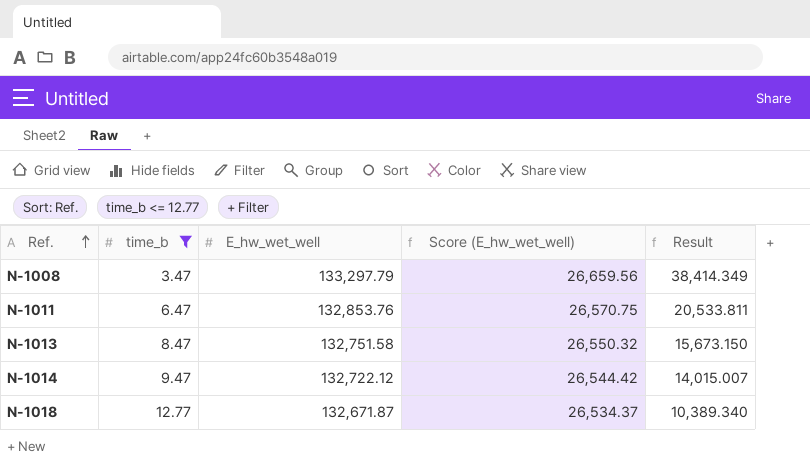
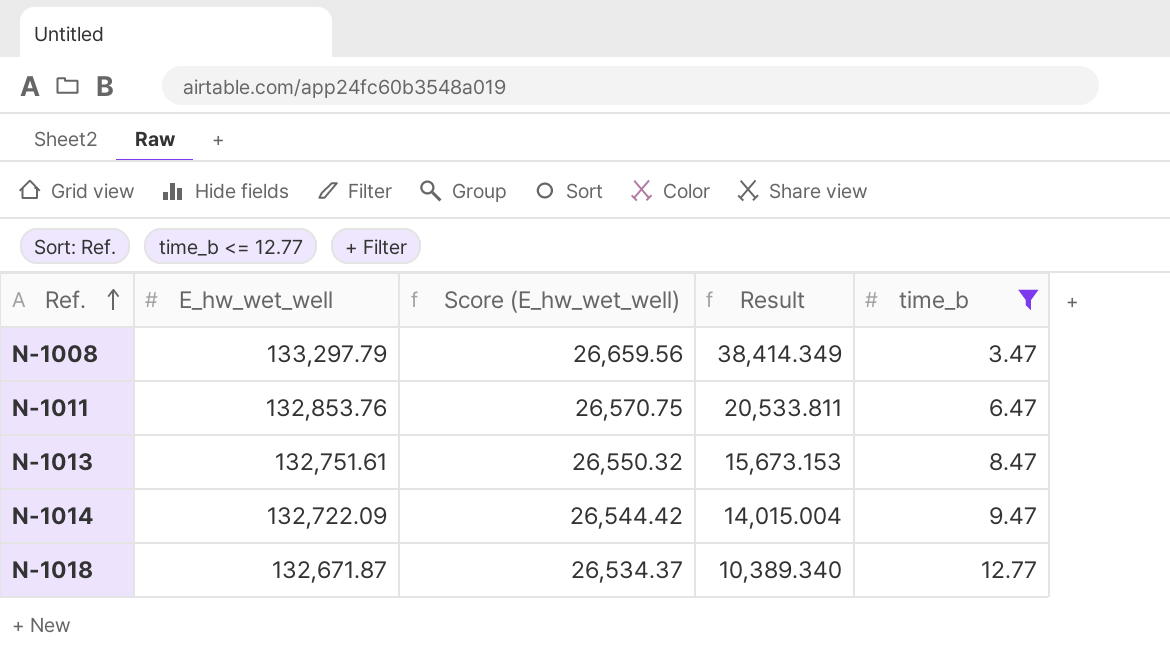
column time_b | position: 2 -> 5
N-1013 | E_hw_wet_well: 132,751.58 -> 132,751.61
N-1013 | Result: 15,673.150 -> 15,673.153
N-1014 | E_hw_wet_well: 132,722.12 -> 132,722.09
N-1014 | Result: 14,015.007 -> 14,015.004

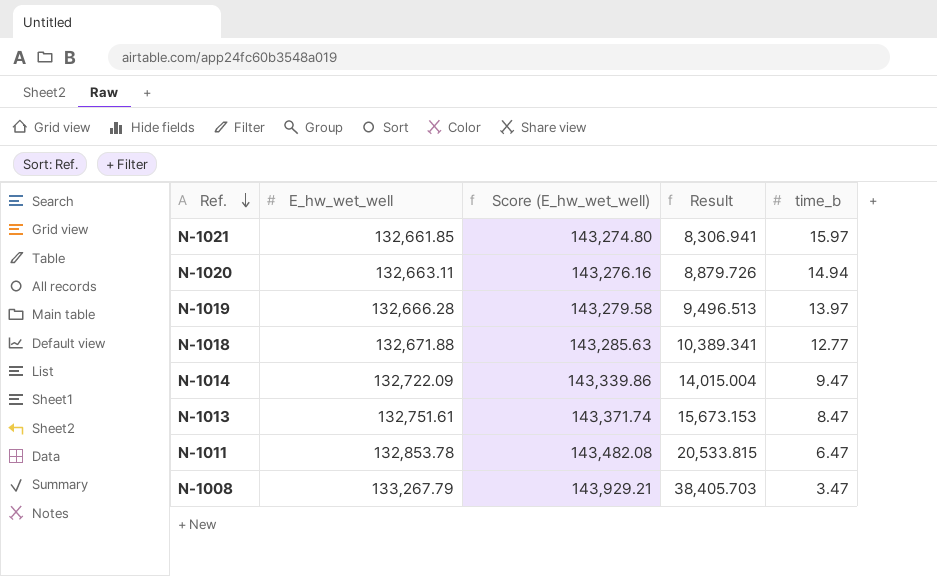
filter: time_b <= 12.77 -> none
row order: Ref. ascending -> Ref. descending
column Score (E_hw_wet_well) | formula: [E_hw_wet_well] * 0.2 -> [E_hw_wet_well] * 1.08
N-1018 | E_hw_wet_well: 132,671.87 -> 132,671.88
N-1018 | Result: 10,389.340 -> 10,389.341
N-1011 | E_hw_wet_well: 132,853.76 -> 132,853.78
N-1011 | Result: 20,533.811 -> 20,533.815
N-1008 | E_hw_wet_well: 133,297.79 -> 133,267.79
N-1008 | Result: 38,414.349 -> 38,405.703

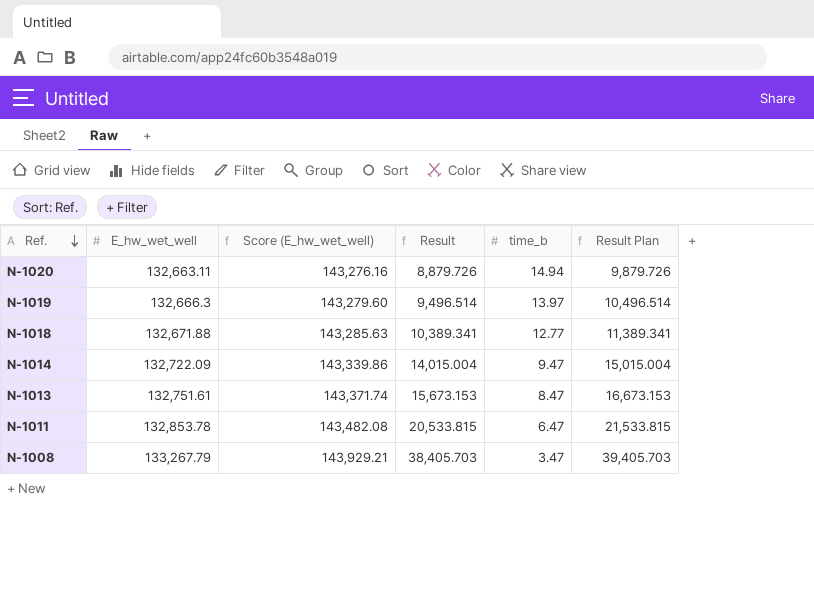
column Result Plan | formula: none -> [Result] + 1000
row N-1021: 132,661.85 | 143,274.80 | 8,306.941 | 15.97 -> none
N-1019 | E_hw_wet_well: 132,666.28 -> 132,666.3
N-1019 | Score (E_hw_wet_well): 143,279.58 -> 143,279.60
N-1019 | Result: 9,496.513 -> 9,496.514

